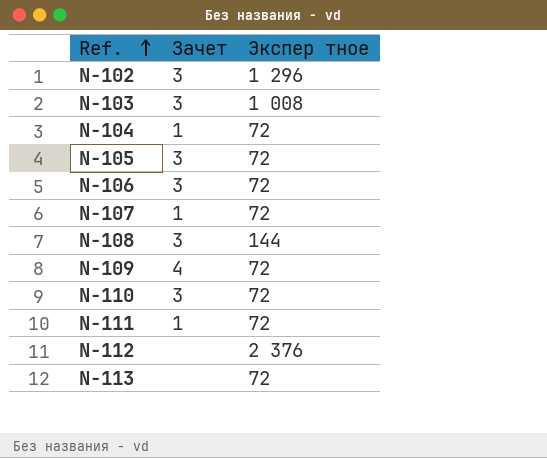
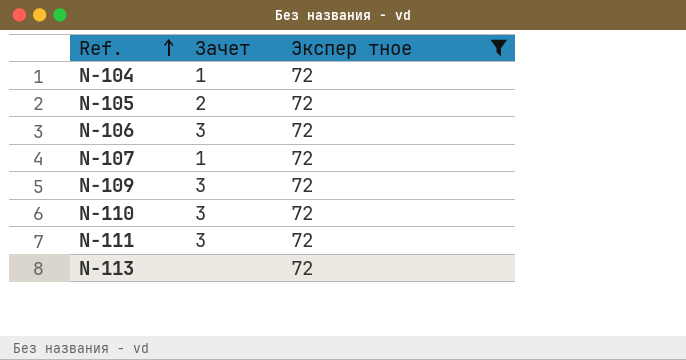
filter: none -> Экспер тное = 72
N-105 | Зачет: 3 -> 2
N-109 | Зачет: 4 -> 3
N-111 | Зачет: 1 -> 3

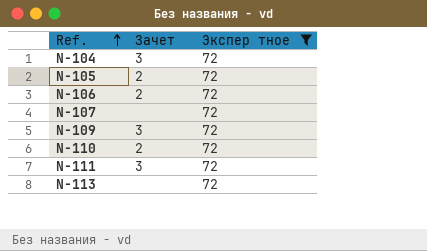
N-104 | Зачет: 1 -> 3
N-106 | Зачет: 3 -> 2
N-107 | Зачет: 1 -> none
N-110 | Зачет: 3 -> 2

